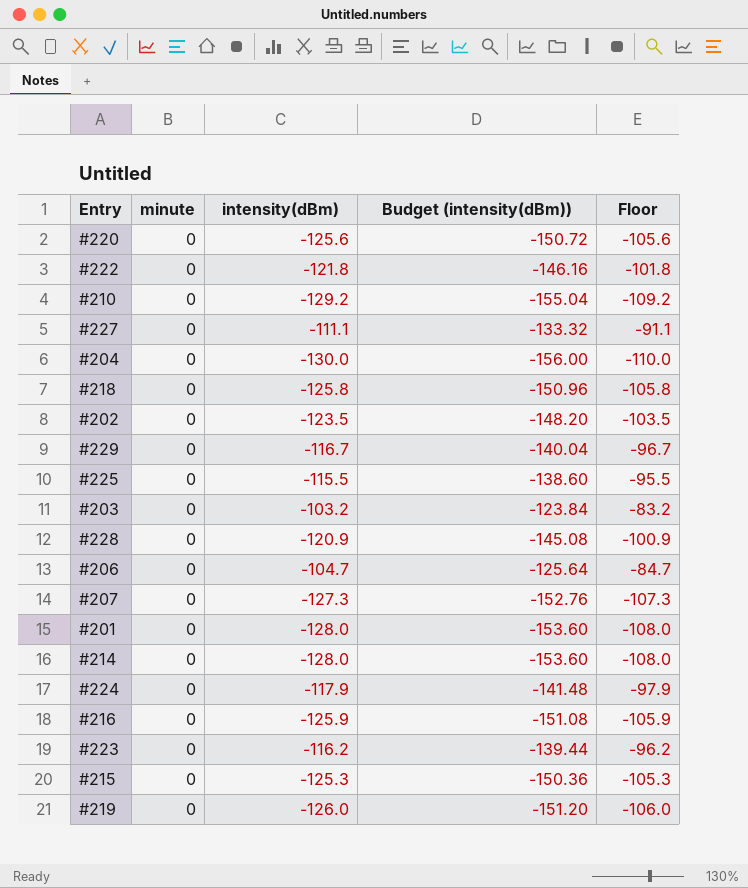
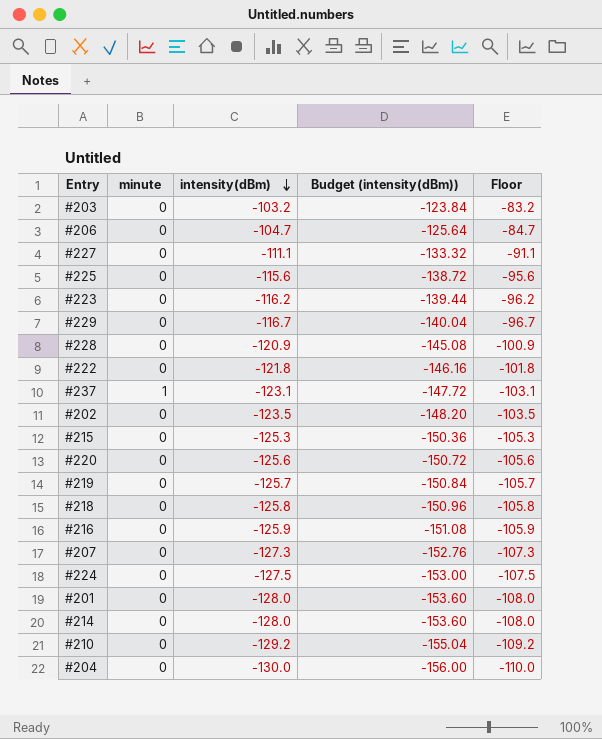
row order: none -> intensity(dBm) descending
#225 | intensity(dBm): -115.5 -> -115.6
#225 | Budget (intensity(dBm)): -138.60 -> -138.72
#225 | Floor: -95.5 -> -95.6
row #237: none -> 1 | -123.1 | -147.72 | -103.1
#219 | intensity(dBm): -126.0 -> -125.7
#219 | Budget (intensity(dBm)): -151.20 -> -150.84
#219 | Floor: -106.0 -> -105.7
#224 | intensity(dBm): -117.9 -> -127.5
#224 | Budget (intensity(dBm)): -141.48 -> -153.00
#224 | Floor: -97.9 -> -107.5

